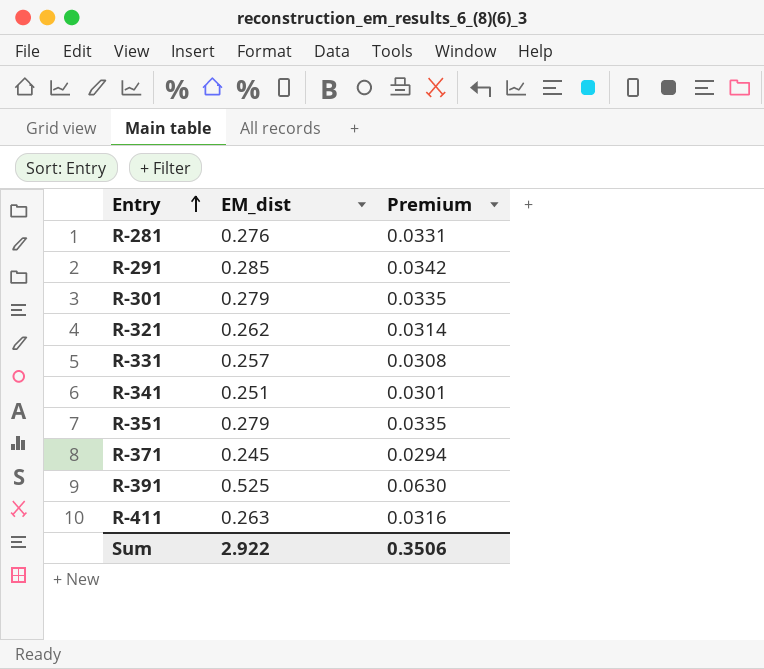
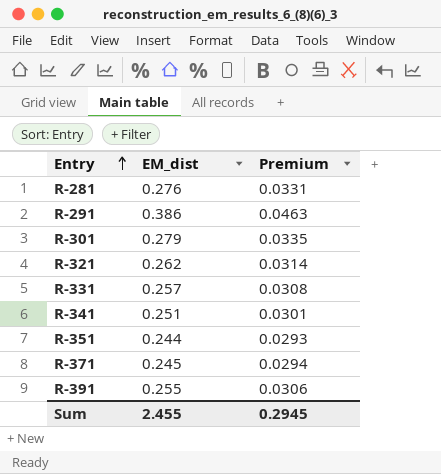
row R-411: 0.263 | 0.0316 -> none
R-291 | EM_dist: 0.285 -> 0.386
R-291 | Premium: 0.0342 -> 0.0463
R-351 | EM_dist: 0.279 -> 0.244
R-351 | Premium: 0.0335 -> 0.0293
R-391 | EM_dist: 0.525 -> 0.255
R-391 | Premium: 0.0630 -> 0.0306
Sum | EM_dist: 2.922 -> 2.455
Sum | Premium: 0.3506 -> 0.2945

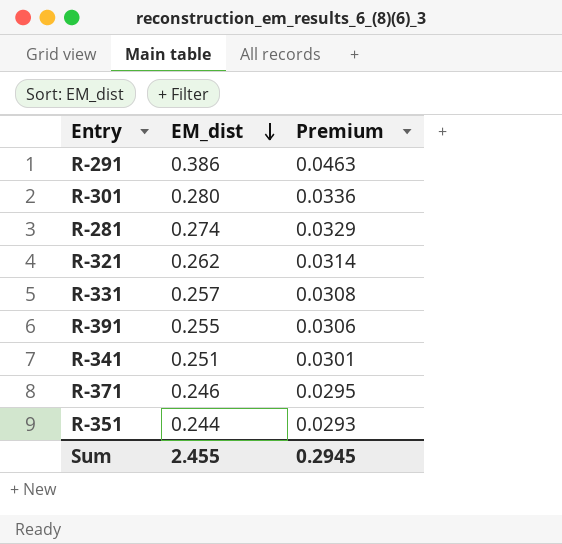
row order: Entry ascending -> EM_dist descending
R-301 | EM_dist: 0.279 -> 0.280
R-301 | Premium: 0.0335 -> 0.0336
R-281 | EM_dist: 0.276 -> 0.274
R-281 | Premium: 0.0331 -> 0.0329
R-371 | EM_dist: 0.245 -> 0.246
R-371 | Premium: 0.0294 -> 0.0295

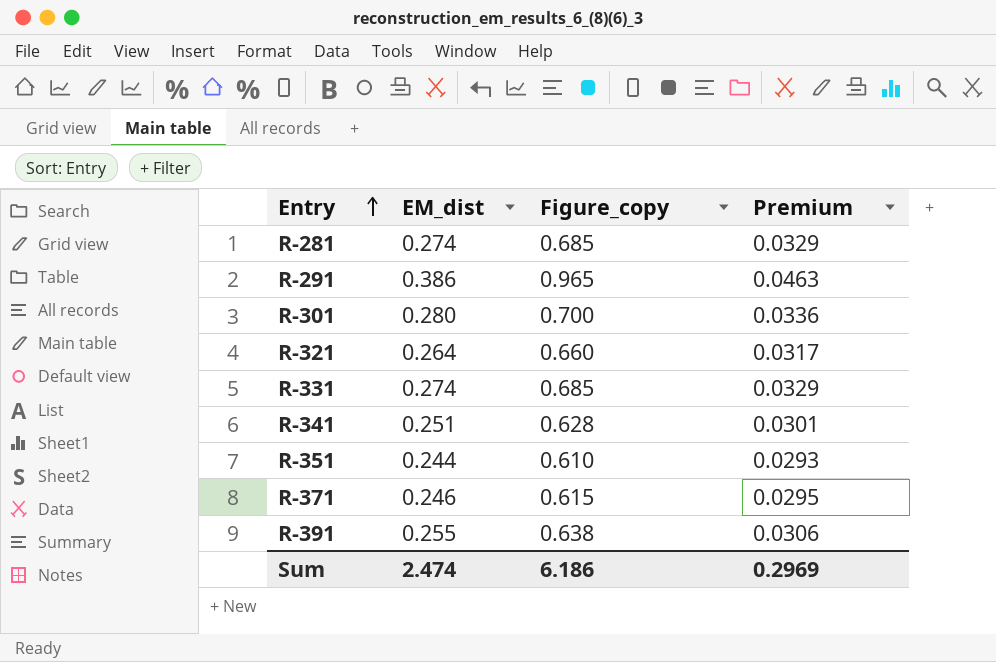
row order: EM_dist descending -> Entry ascending
column Figure_copy | formula: none -> [EM_dist] * 2.5
R-321 | EM_dist: 0.262 -> 0.264
R-321 | Premium: 0.0314 -> 0.0317
R-331 | EM_dist: 0.257 -> 0.274
R-331 | Premium: 0.0308 -> 0.0329
Sum | EM_dist: 2.455 -> 2.474
Sum | Premium: 0.2945 -> 0.2969

